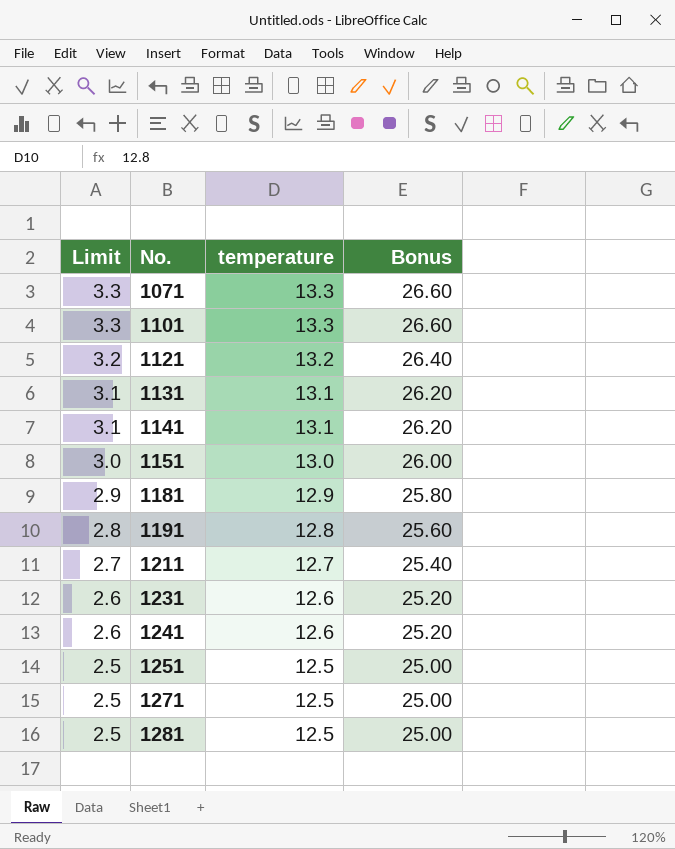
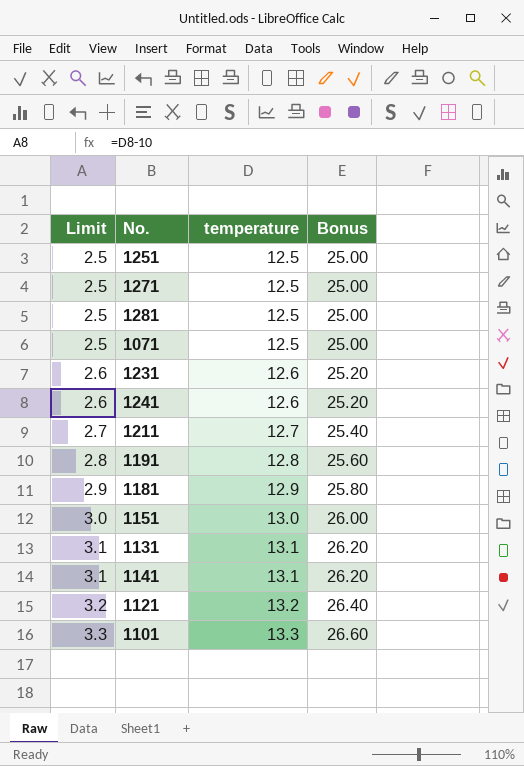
row order: Limit descending -> Limit ascending
1071 | Limit: 3.3 -> 2.5
1071 | temperature: 13.3 -> 12.5
1071 | Bonus: 26.60 -> 25.00

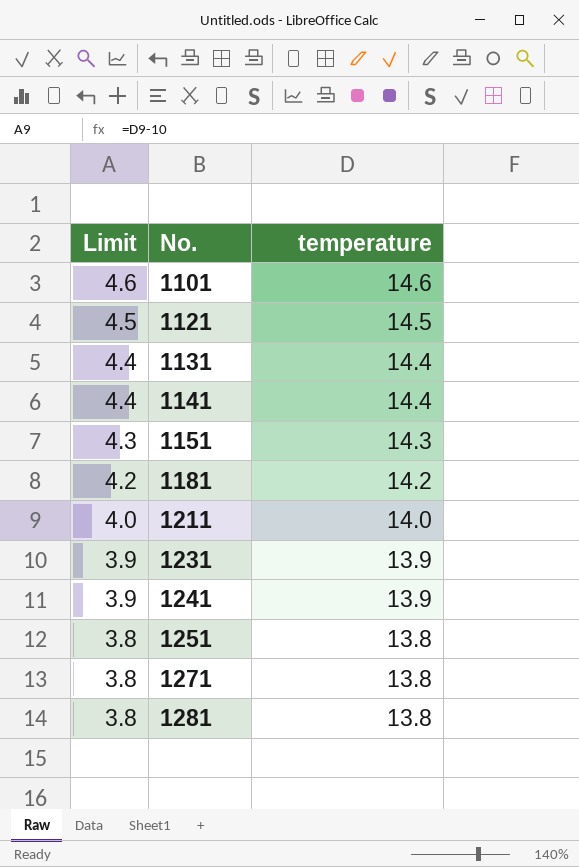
row order: Limit ascending -> Limit descending
column Bonus | formula: [temperature] * 2 -> none
row 1071: 2.5 | 12.5 | 25.00 -> none
row 1191: 2.8 | 12.8 | 25.60 -> none
1101 | Limit: 3.3 -> 4.6
1101 | temperature: 13.3 -> 14.6
1121 | Limit: 3.2 -> 4.5
1121 | temperature: 13.2 -> 14.5
1131 | Limit: 3.1 -> 4.4
1131 | temperature: 13.1 -> 14.4
1141 | Limit: 3.1 -> 4.4
1141 | temperature: 13.1 -> 14.4
1151 | Limit: 3.0 -> 4.3
1151 | temperature: 13.0 -> 14.3
1181 | Limit: 2.9 -> 4.2
1181 | temperature: 12.9 -> 14.2
1211 | Limit: 2.7 -> 4.0
1211 | temperature: 12.7 -> 14.0
1231 | Limit: 2.6 -> 3.9
1231 | temperature: 12.6 -> 13.9
1241 | Limit: 2.6 -> 3.9
1241 | temperature: 12.6 -> 13.9
1251 | Limit: 2.5 -> 3.8
1251 | temperature: 12.5 -> 13.8
1271 | Limit: 2.5 -> 3.8
1271 | temperature: 12.5 -> 13.8
1281 | Limit: 2.5 -> 3.8
1281 | temperature: 12.5 -> 13.8

